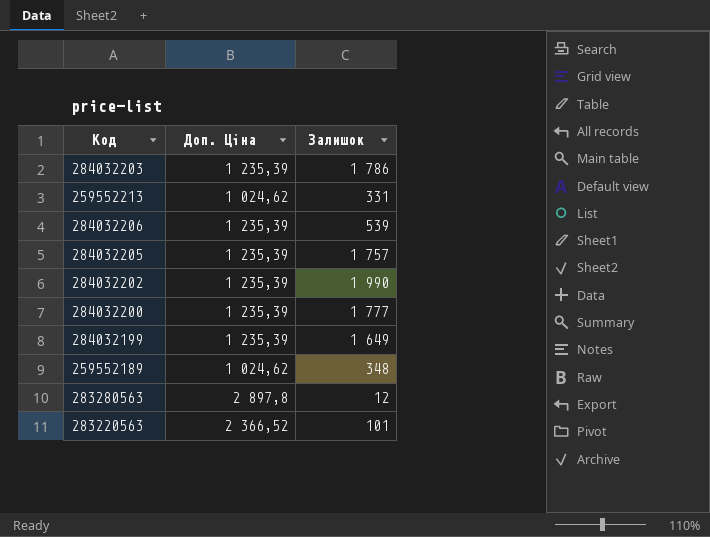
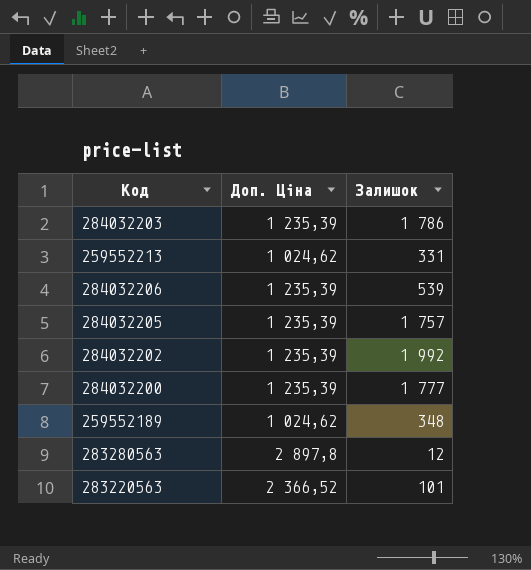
row 284032199: 1 235,39 | 1 649 -> none
284032202 | Залишок: 1 990 -> 1 992

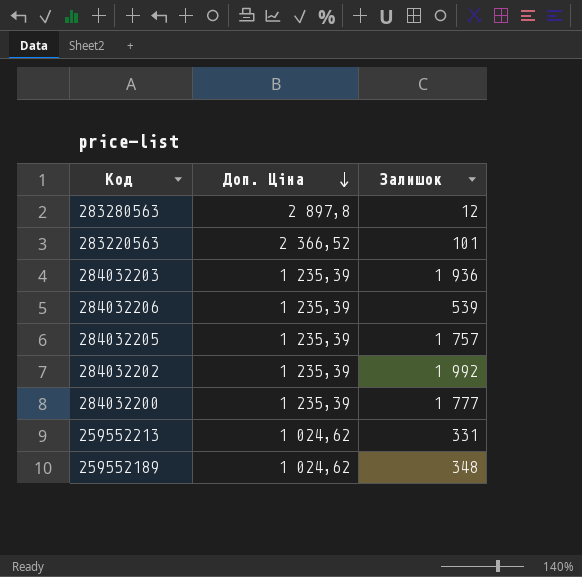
row order: none -> Доп. Ціна descending
284032203 | Залишок: 1 786 -> 1 936

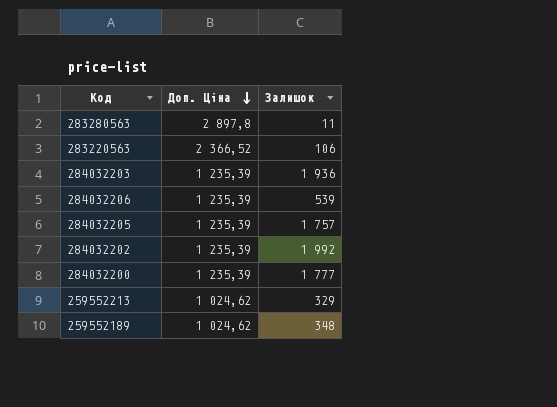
283280563 | Залишок: 12 -> 11
283220563 | Залишок: 101 -> 106
259552213 | Залишок: 331 -> 329

